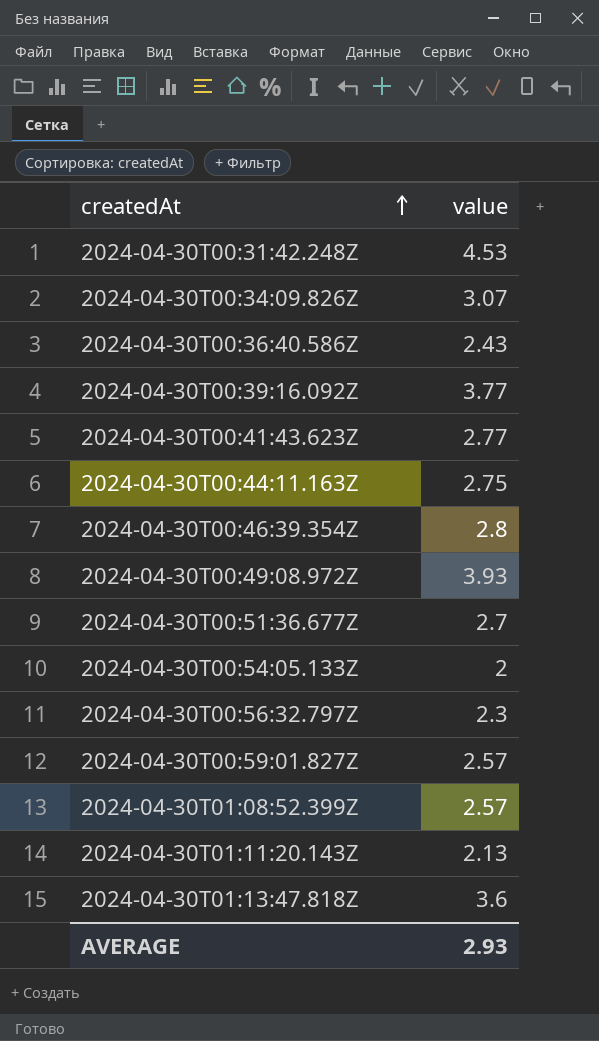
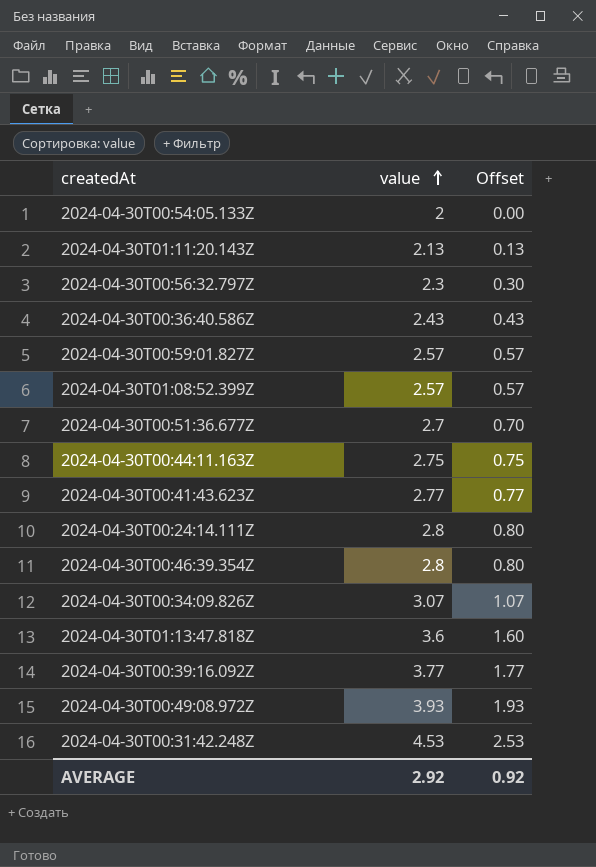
row order: createdAt ascending -> value ascending
column Offset | formula: none -> [value] - 2
row 2024-04-30T00:24:14.111Z: none -> 2.8 | 0.80
AVERAGE | value: 2.93 -> 2.92

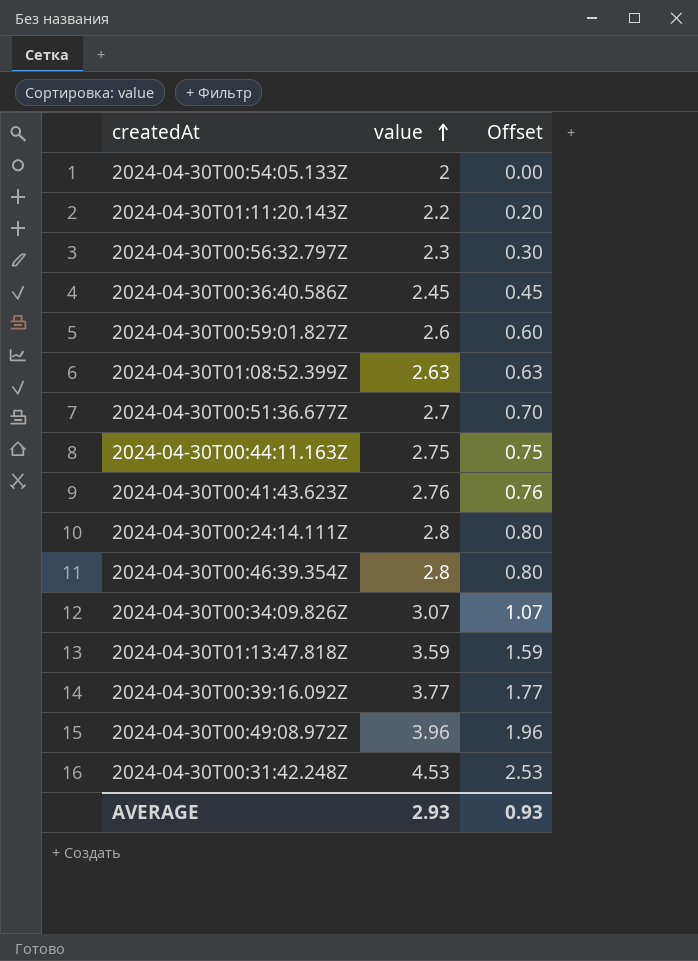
2024-04-30T01:11:20.143Z | value: 2.13 -> 2.2
2024-04-30T01:11:20.143Z | Offset: 0.13 -> 0.20
2024-04-30T00:36:40.586Z | value: 2.43 -> 2.45
2024-04-30T00:36:40.586Z | Offset: 0.43 -> 0.45
2024-04-30T00:59:01.827Z | value: 2.57 -> 2.6
2024-04-30T00:59:01.827Z | Offset: 0.57 -> 0.60
2024-04-30T01:08:52.399Z | value: 2.57 -> 2.63
2024-04-30T01:08:52.399Z | Offset: 0.57 -> 0.63
2024-04-30T00:41:43.623Z | value: 2.77 -> 2.76
2024-04-30T00:41:43.623Z | Offset: 0.77 -> 0.76
2024-04-30T01:13:47.818Z | value: 3.6 -> 3.59
2024-04-30T01:13:47.818Z | Offset: 1.60 -> 1.59
2024-04-30T00:49:08.972Z | value: 3.93 -> 3.96
2024-04-30T00:49:08.972Z | Offset: 1.93 -> 1.96
AVERAGE | value: 2.92 -> 2.93
AVERAGE | Offset: 0.92 -> 0.93

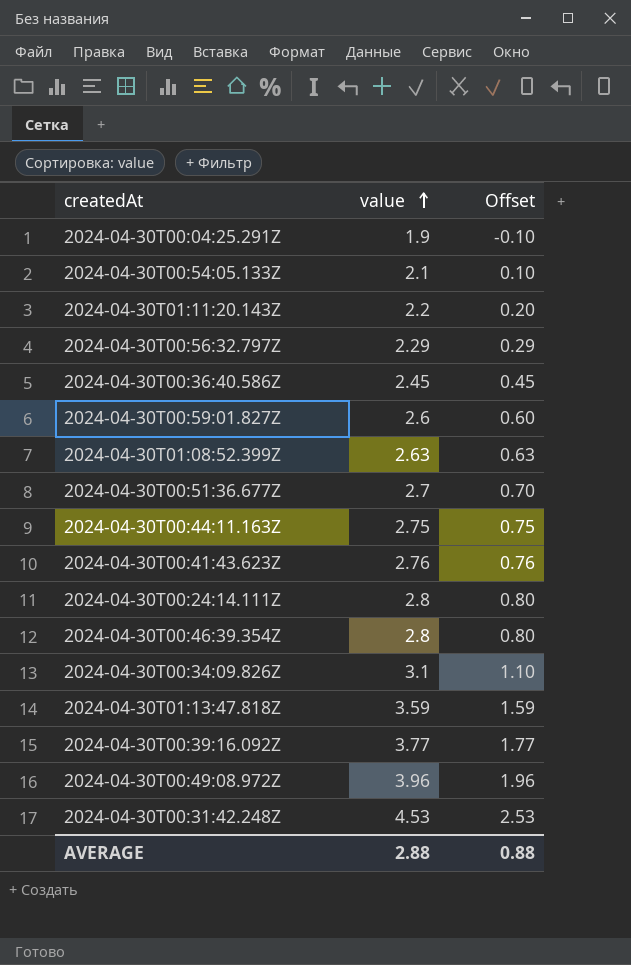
row 2024-04-30T00:04:25.291Z: none -> 1.9 | -0.10
2024-04-30T00:54:05.133Z | value: 2 -> 2.1
2024-04-30T00:54:05.133Z | Offset: 0.00 -> 0.10
2024-04-30T00:56:32.797Z | value: 2.3 -> 2.29
2024-04-30T00:56:32.797Z | Offset: 0.30 -> 0.29
2024-04-30T00:34:09.826Z | value: 3.07 -> 3.1
2024-04-30T00:34:09.826Z | Offset: 1.07 -> 1.10
AVERAGE | value: 2.93 -> 2.88
AVERAGE | Offset: 0.93 -> 0.88

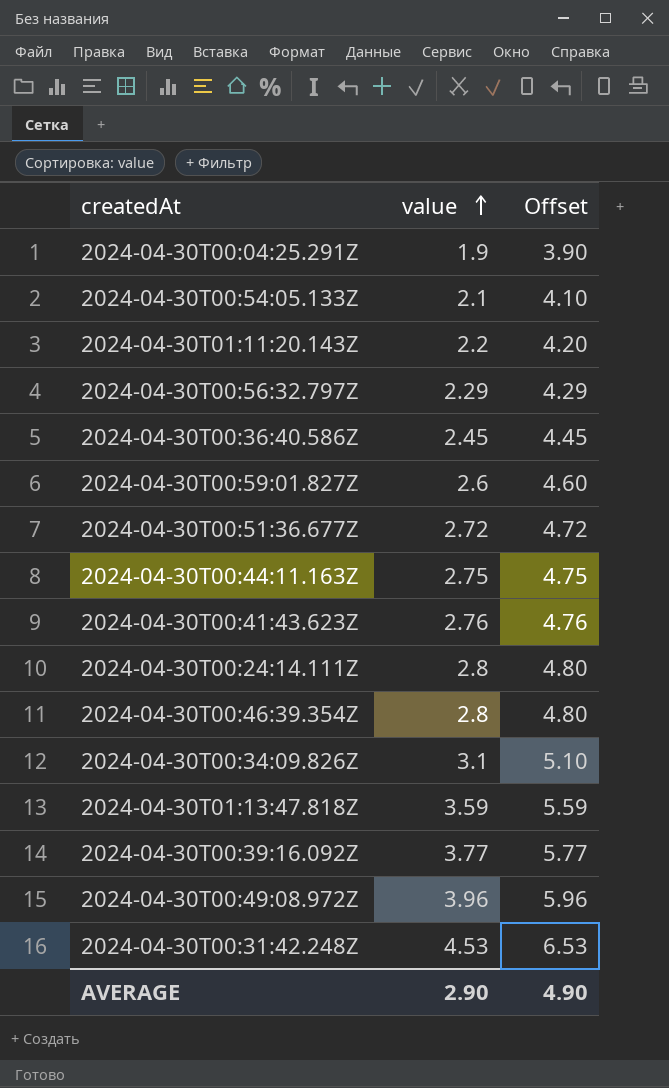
column Offset | formula: [value] - 2 -> [value] + 2
row 2024-04-30T01:08:52.399Z: 2.63 | 0.63 -> none
2024-04-30T00:51:36.677Z | value: 2.7 -> 2.72
AVERAGE | value: 2.88 -> 2.90
AVERAGE | Offset: 0.88 -> 4.90

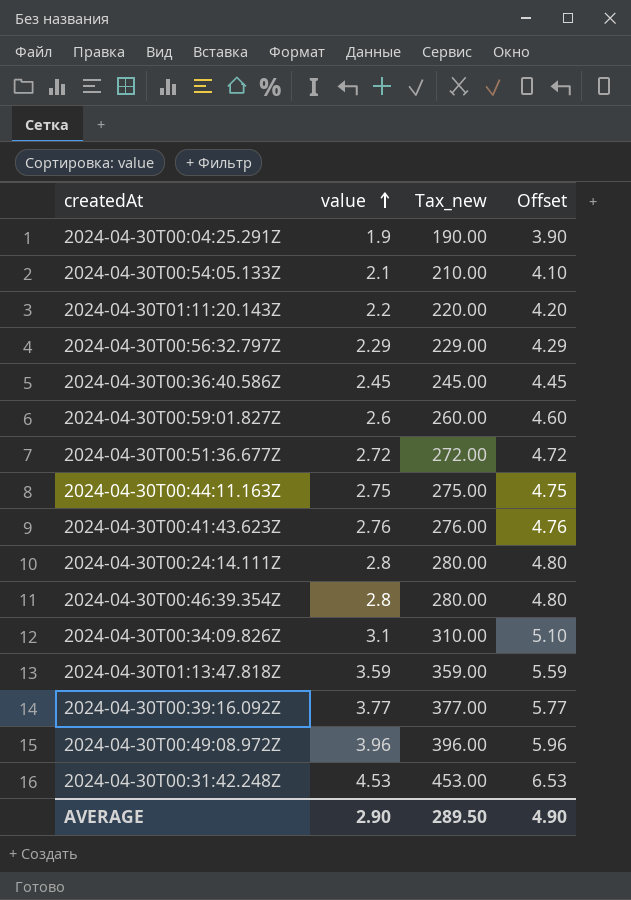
column Tax_new | formula: none -> [value] * 100

